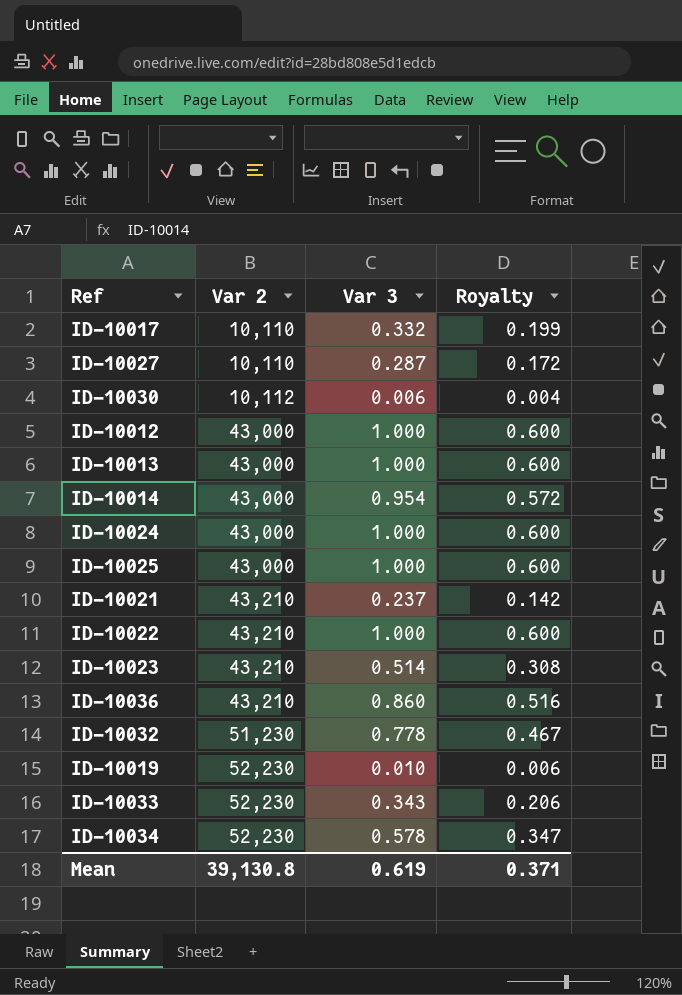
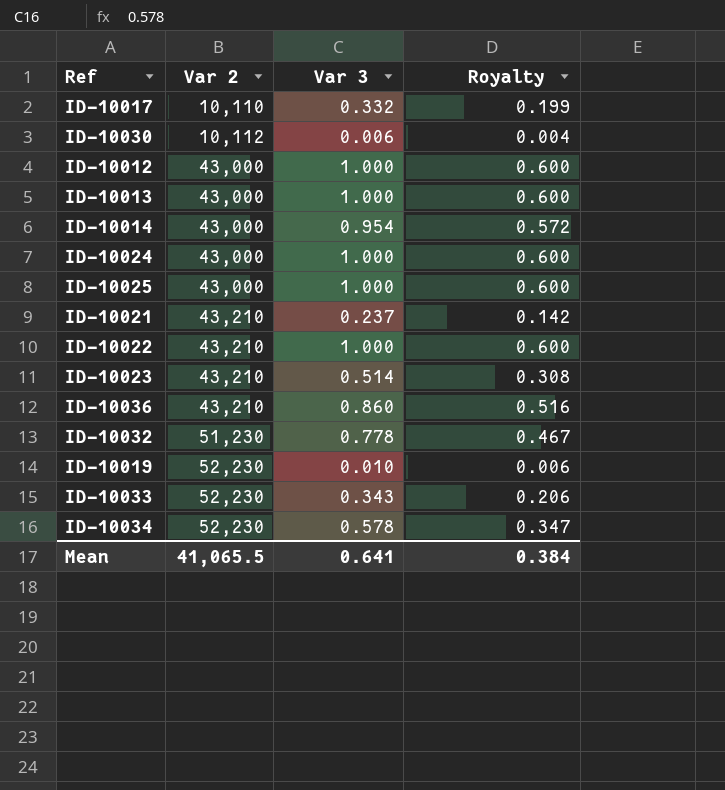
row ID-10027: 10,110 | 0.287 | 0.172 -> none
Mean | Var 2: 39,130.8 -> 41,065.5
Mean | Var 3: 0.619 -> 0.641
Mean | Royalty: 0.371 -> 0.384

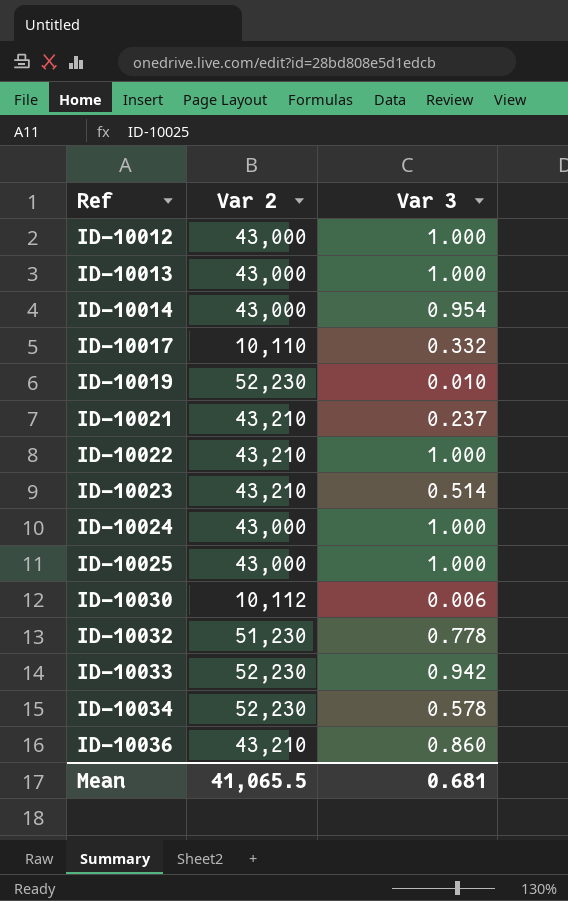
row order: Var 2 ascending -> Ref ascending
column Royalty | formula: [Var 3] * 0.6 -> none
ID-10033 | Var 3: 0.343 -> 0.942
Mean | Var 3: 0.641 -> 0.681

